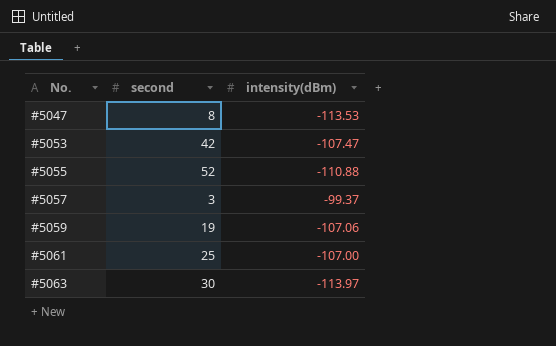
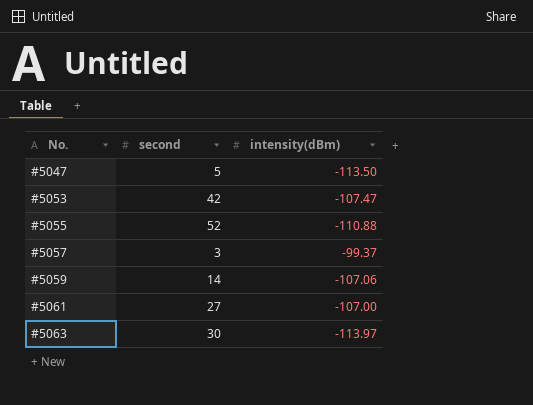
#5047 | second: 8 -> 5
#5047 | intensity(dBm): -113.53 -> -113.50
#5059 | second: 19 -> 14
#5061 | second: 25 -> 27

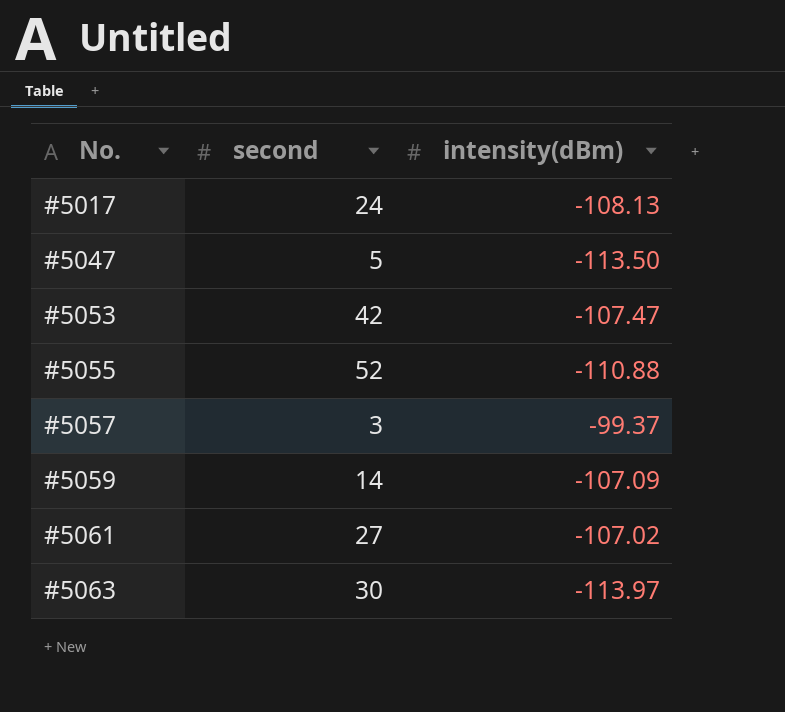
row #5017: none -> 24 | -108.13
#5059 | intensity(dBm): -107.06 -> -107.09
#5061 | intensity(dBm): -107.00 -> -107.02

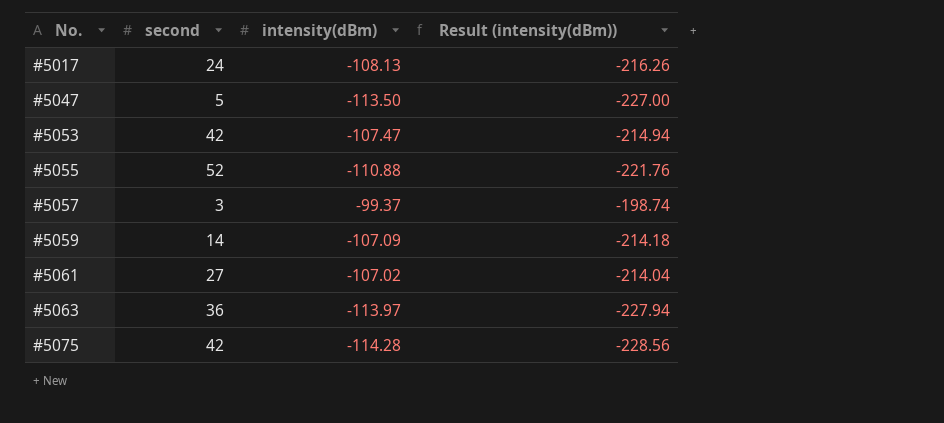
column Result (intensity(dBm)) | formula: none -> [intensity(dBm)] * 2
#5063 | second: 30 -> 36
row #5075: none -> 42 | -114.28 | -228.56

